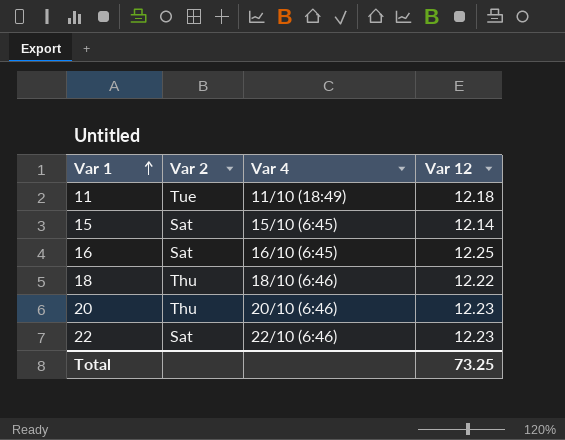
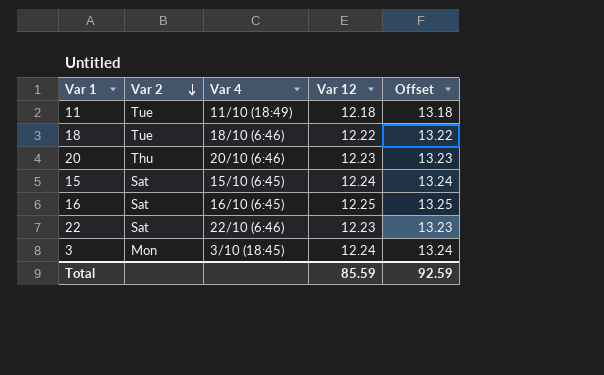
row order: Var 1 ascending -> Var 2 descending
column Offset | formula: none -> [Var 12] + 1
18 | Var 2: Thu -> Tue
15 | Var 12: 12.14 -> 12.24
row 3: none -> Mon | 3/10 (18:45) | 12.24 | 13.24
Total | Var 12: 73.25 -> 85.59

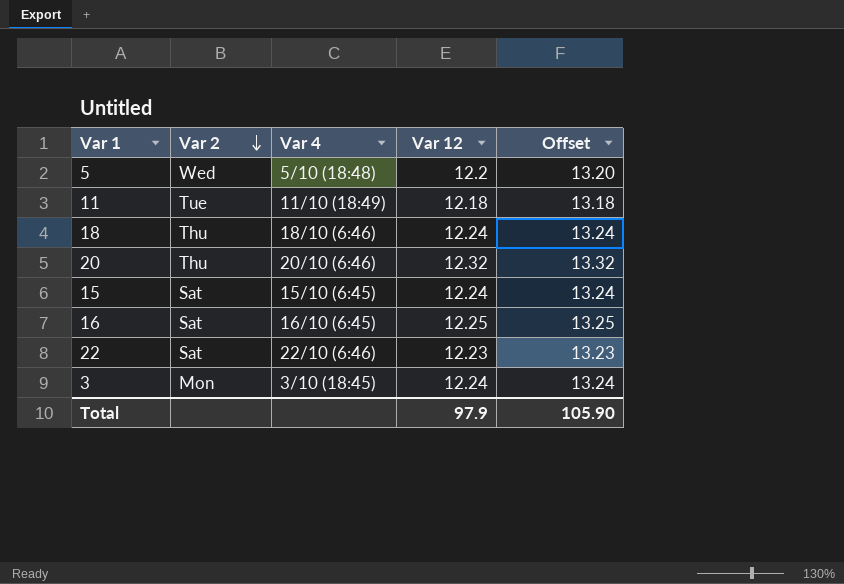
row 5: none -> Wed | 5/10 (18:48) | 12.2 | 13.20
18 | Var 2: Tue -> Thu
18 | Var 12: 12.22 -> 12.24
18 | Offset: 13.22 -> 13.24
20 | Var 12: 12.23 -> 12.32
20 | Offset: 13.23 -> 13.32
Total | Var 12: 85.59 -> 97.9
Total | Offset: 92.59 -> 105.90

